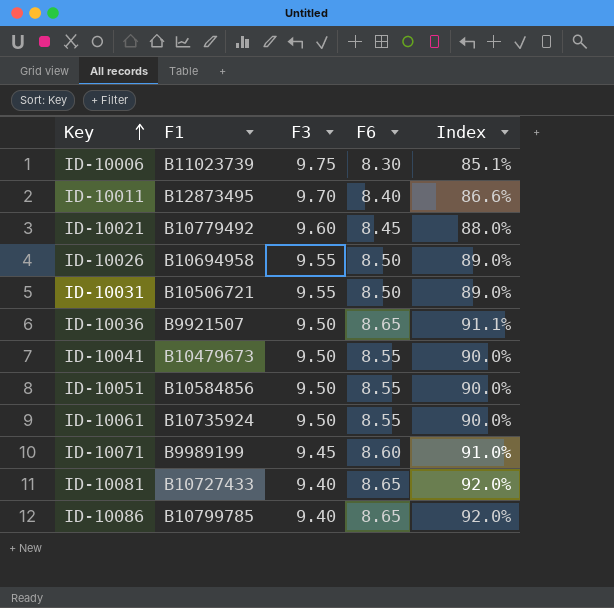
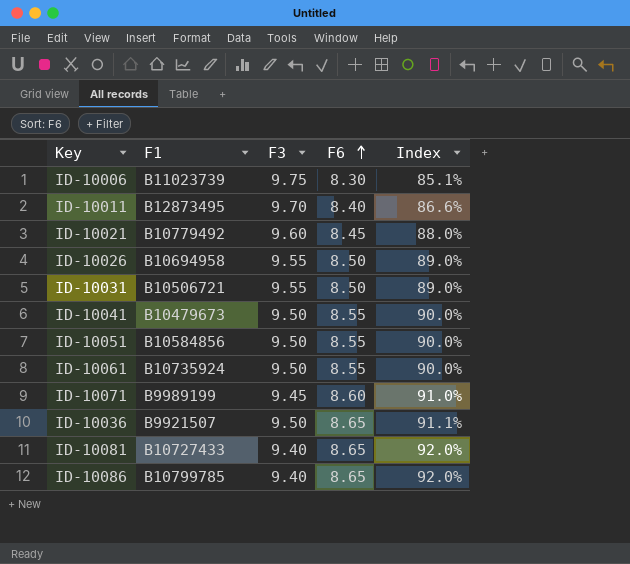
row order: Key ascending -> F6 ascending

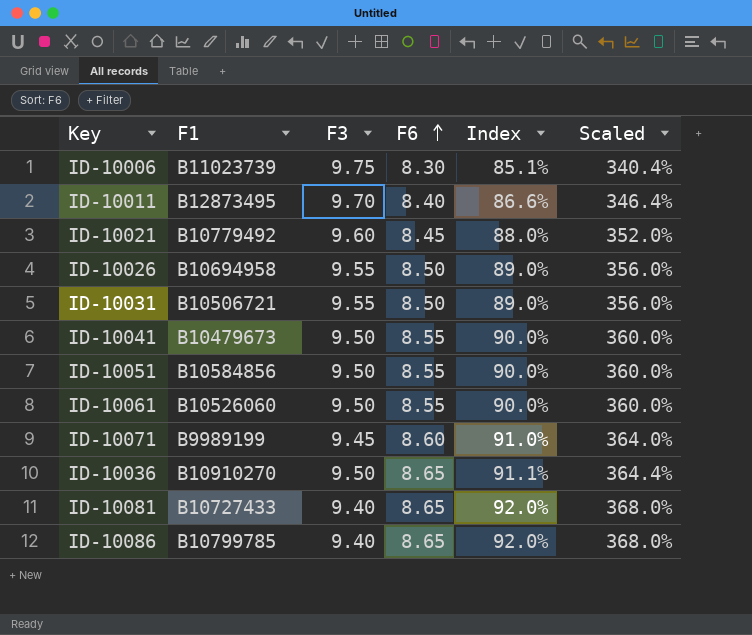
column Scaled | formula: none -> [Index] * 4
ID-10061 | F1: B10735924 -> B10526060
ID-10036 | F1: B9921507 -> B10910270

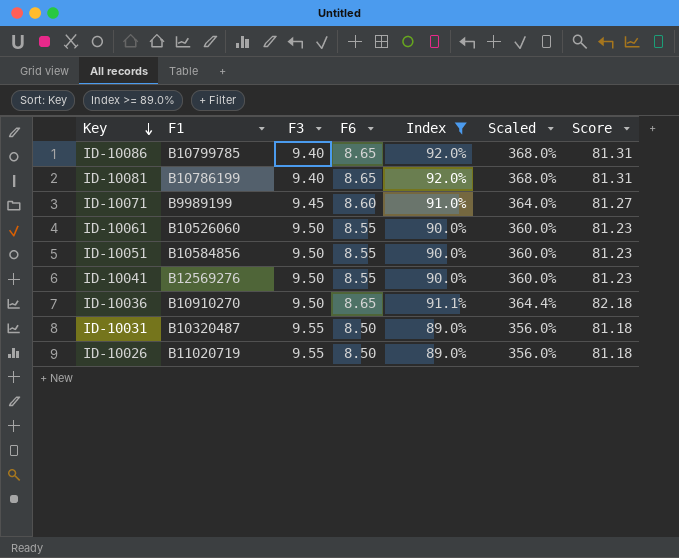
filter: none -> Index >= 89.0%
row order: F6 ascending -> Key descending
column Score | formula: none -> [F3] * [F6]
ID-10081 | F1: B10727433 -> B10786199
ID-10041 | F1: B10479673 -> B12569276
ID-10031 | F1: B10506721 -> B10320487
ID-10026 | F1: B10694958 -> B11020719

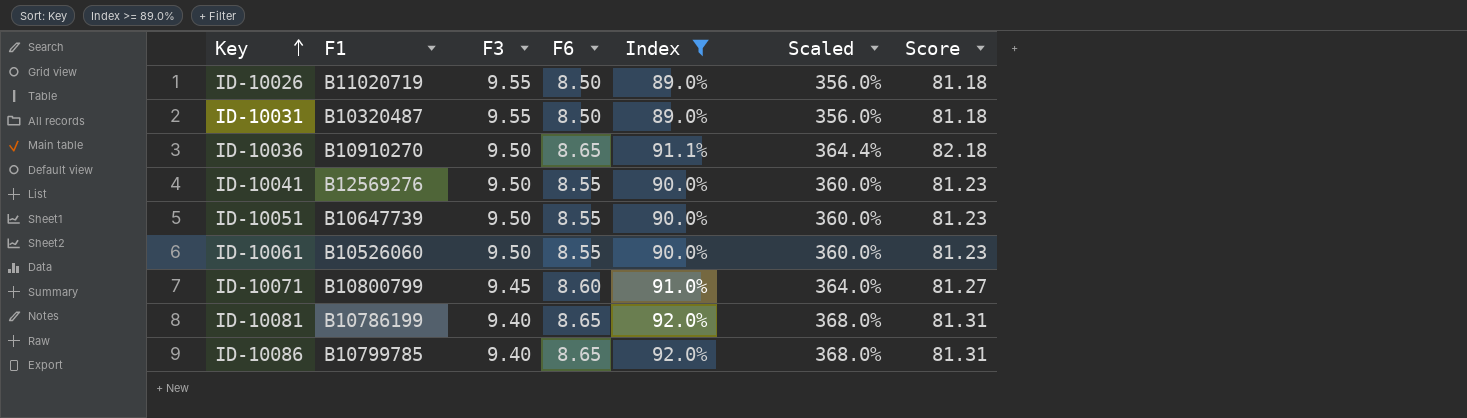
row order: Key descending -> Key ascending
ID-10051 | F1: B10584856 -> B10647739
ID-10071 | F1: B9989199 -> B10800799

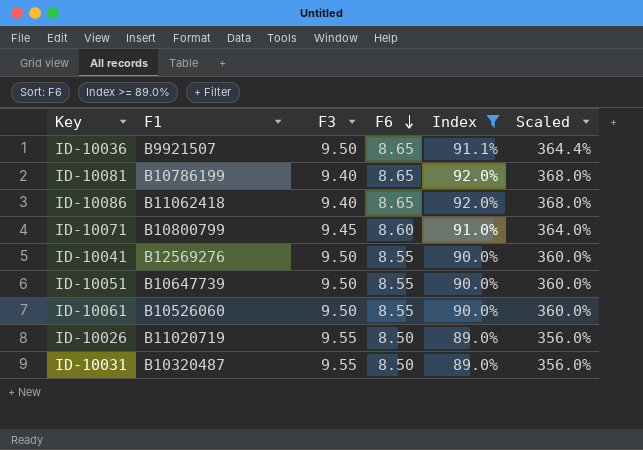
row order: Key ascending -> F6 descending
column Score | formula: [F3] * [F6] -> none
ID-10036 | F1: B10910270 -> B9921507
ID-10086 | F1: B10799785 -> B11062418

